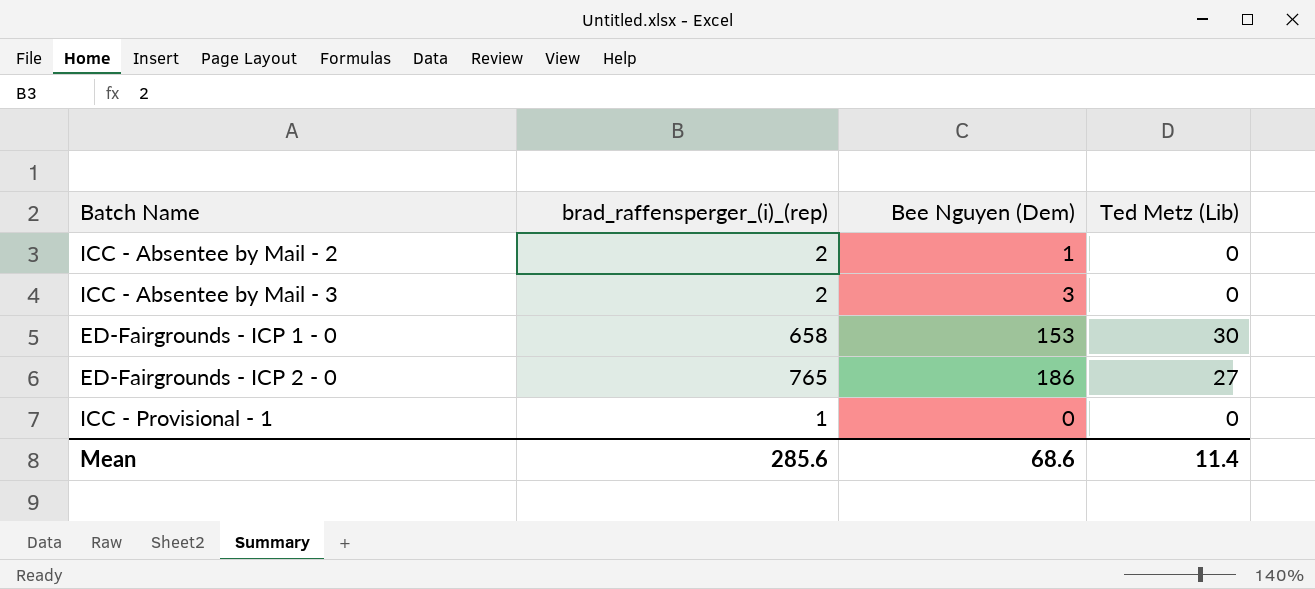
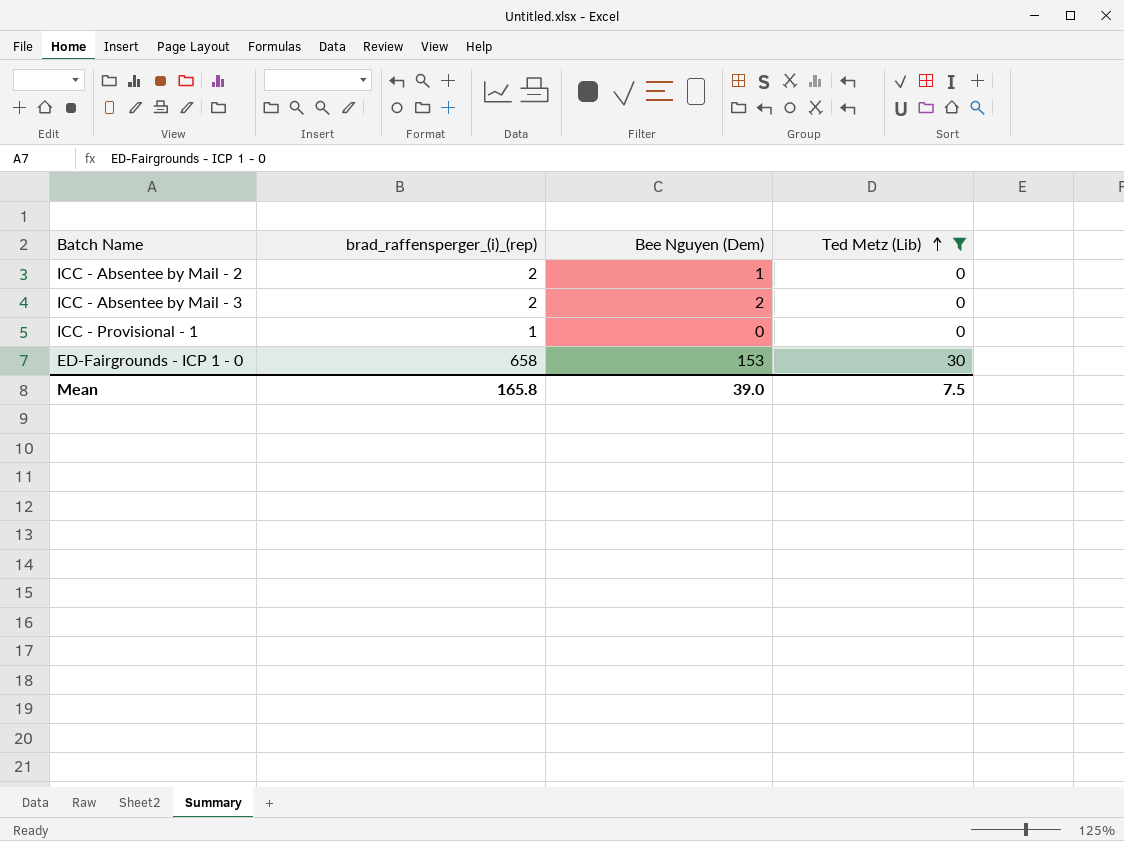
filter: none -> Ted Metz (Lib) != 27
row order: none -> Ted Metz (Lib) ascending
ICC - Absentee by Mail - 3 | Bee Nguyen (Dem): 3 -> 2
Mean | brad_raffensperger_(i)_(rep): 285.6 -> 165.8
Mean | Bee Nguyen (Dem): 68.6 -> 39.0
Mean | Ted Metz (Lib): 11.4 -> 7.5

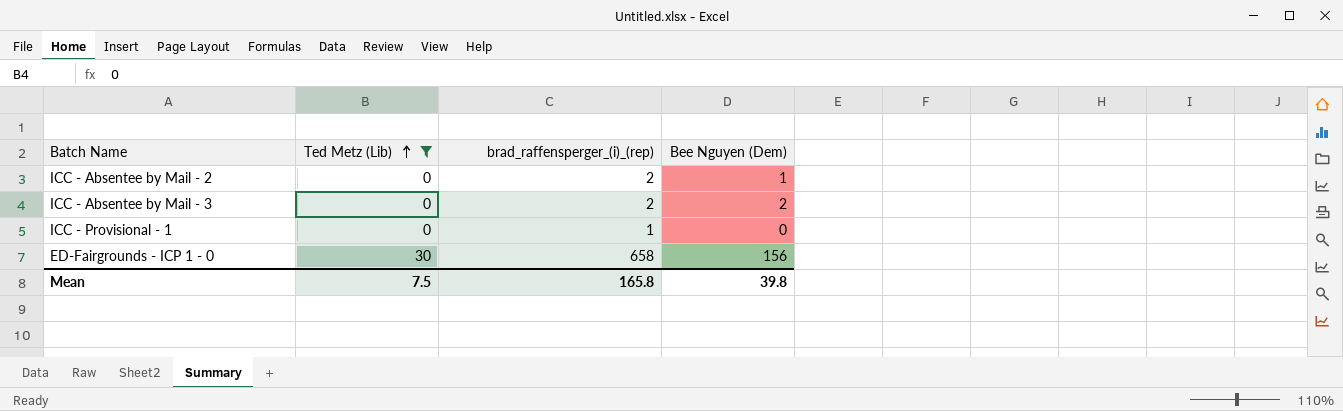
column Ted Metz (Lib) | position: 4 -> 2
ED-Fairgrounds - ICP 1 - 0 | Bee Nguyen (Dem): 153 -> 156
Mean | Bee Nguyen (Dem): 39.0 -> 39.8

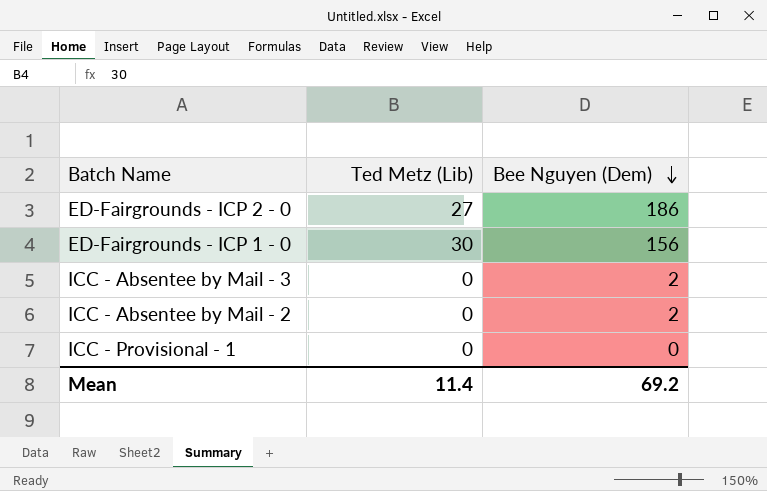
filter: Ted Metz (Lib) != 27 -> none
row order: Ted Metz (Lib) ascending -> Bee Nguyen (Dem) descending
column brad_raffensperger_(i)_(rep) | position: 3 -> none
ICC - Absentee by Mail - 2 | Bee Nguyen (Dem): 1 -> 2
Mean | Ted Metz (Lib): 7.5 -> 11.4
Mean | Bee Nguyen (Dem): 39.8 -> 69.2

